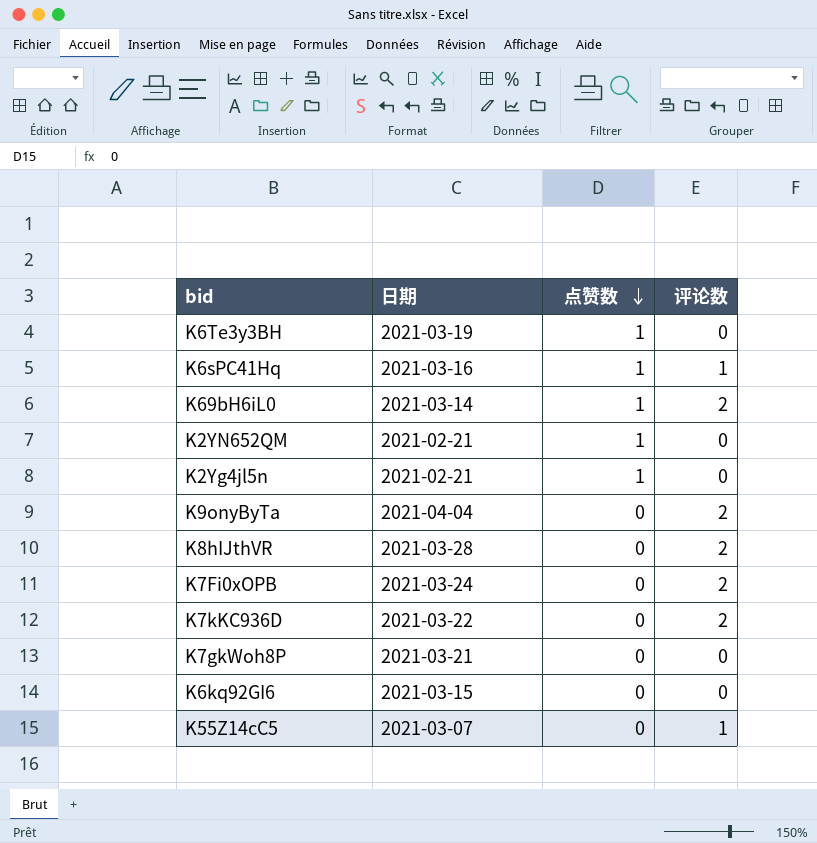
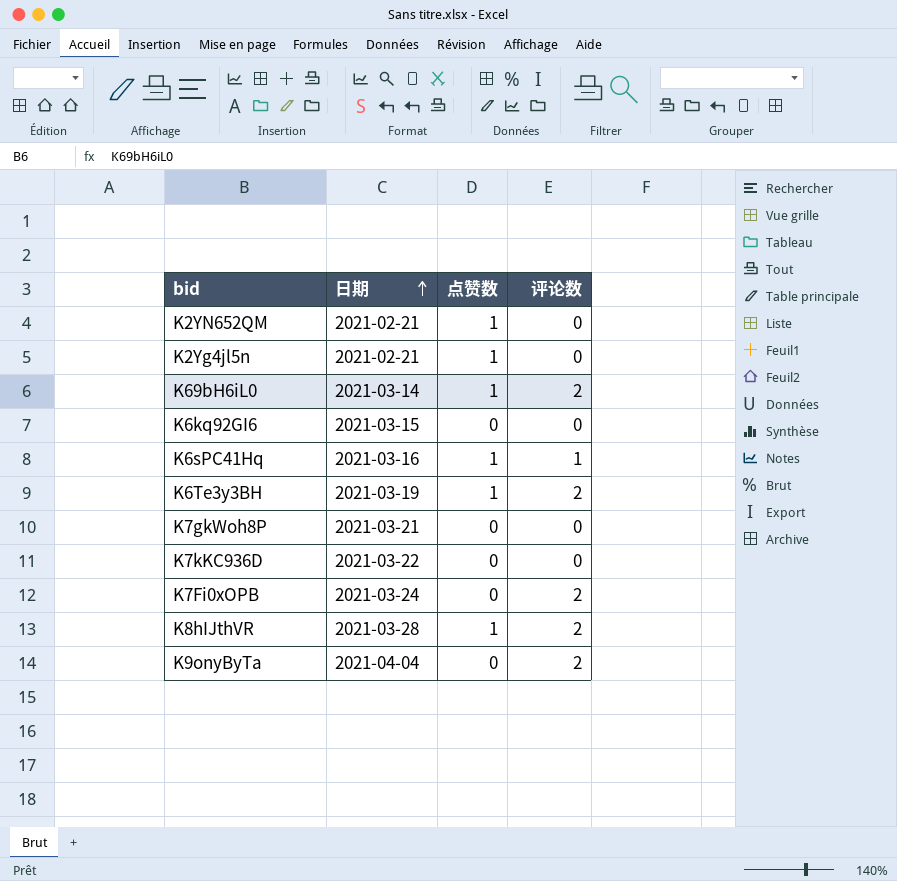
row order: 点赞数 descending -> 日期 ascending
row K55Z14cC5: 2021-03-07 | 0 | 1 -> none
K6Te3y3BH | 评论数: 0 -> 2
K7kKC936D | 评论数: 2 -> 0
K8hIJthVR | 点赞数: 0 -> 1

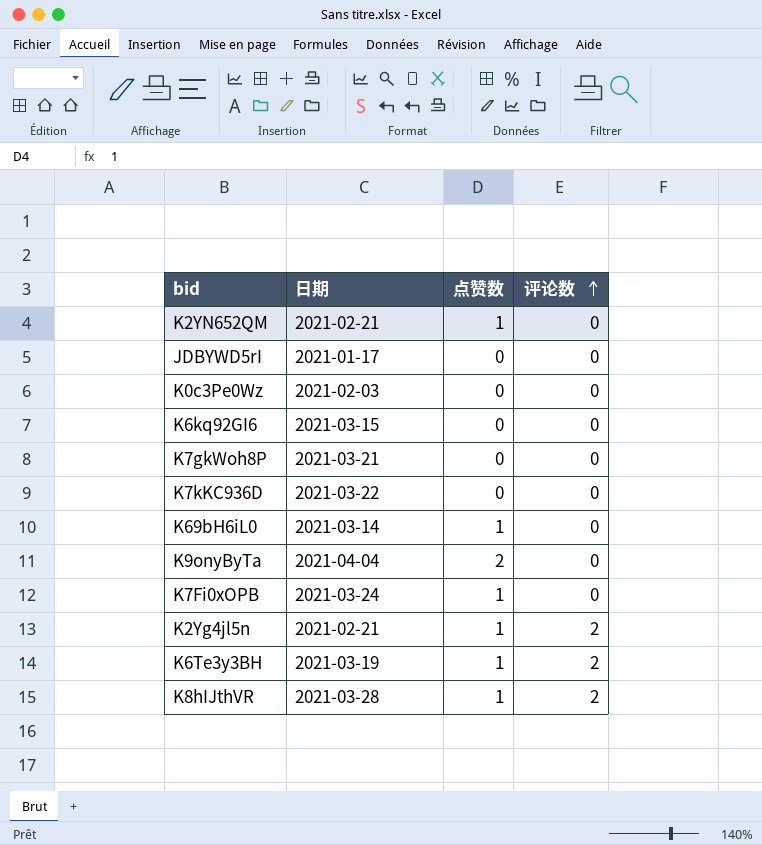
row order: 日期 ascending -> 评论数 ascending
row K6sPC41Hq: 2021-03-16 | 1 | 1 -> none
row JDBYWD5rI: none -> 2021-01-17 | 0 | 0
row K0c3Pe0Wz: none -> 2021-02-03 | 0 | 0
K69bH6iL0 | 评论数: 2 -> 0
K9onyByTa | 点赞数: 0 -> 2
K9onyByTa | 评论数: 2 -> 0
K7Fi0xOPB | 点赞数: 0 -> 1
K7Fi0xOPB | 评论数: 2 -> 0
K2Yg4jl5n | 评论数: 0 -> 2

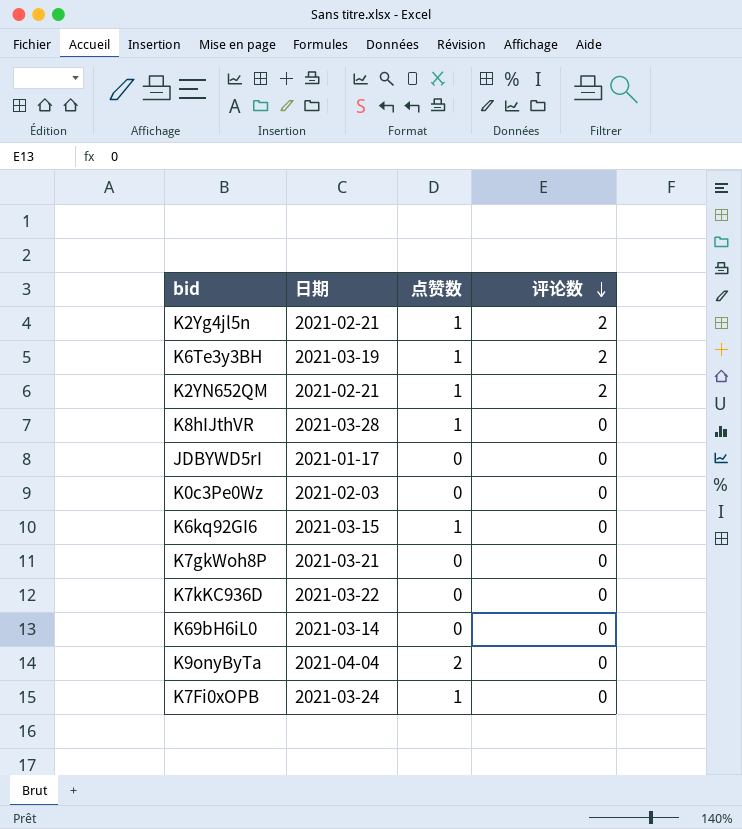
row order: 评论数 ascending -> 评论数 descending
K2YN652QM | 评论数: 0 -> 2
K8hIJthVR | 评论数: 2 -> 0
K6kq92GI6 | 点赞数: 0 -> 1
K69bH6iL0 | 点赞数: 1 -> 0

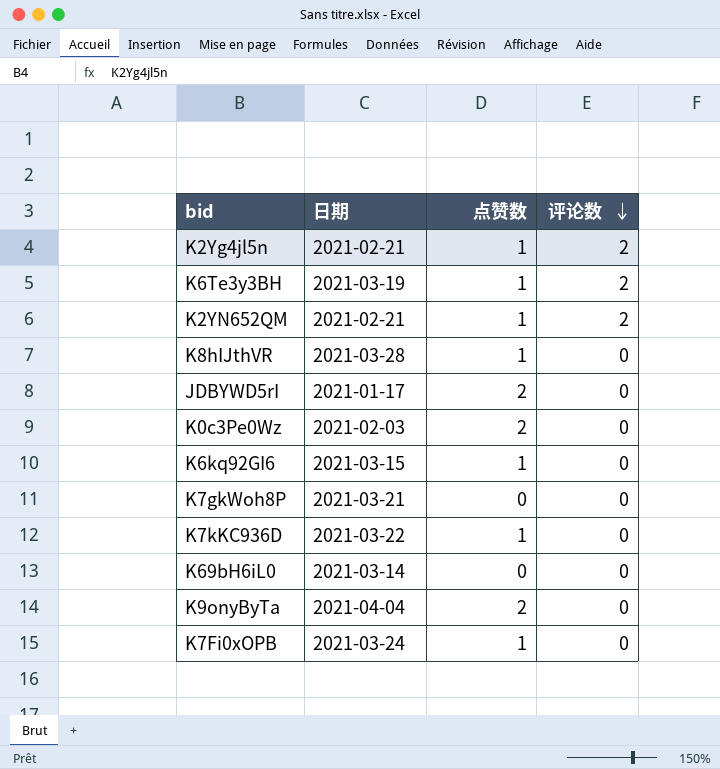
JDBYWD5rI | 点赞数: 0 -> 2
K0c3Pe0Wz | 点赞数: 0 -> 2
K7kKC936D | 点赞数: 0 -> 1

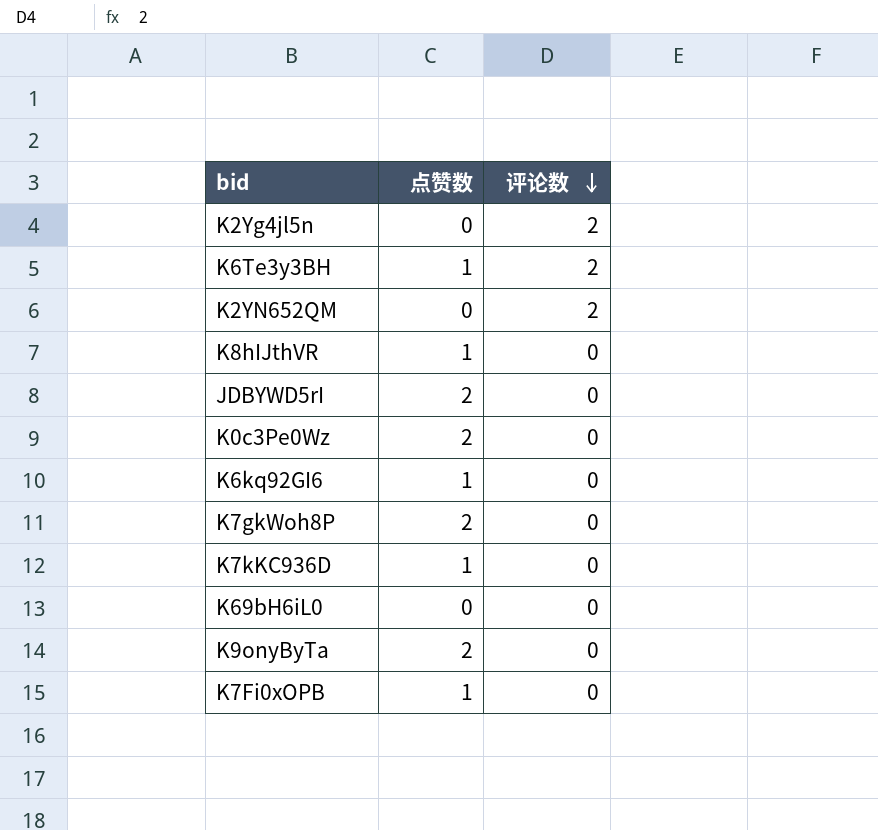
column 日期 | position: 2 -> none
K2Yg4jl5n | 点赞数: 1 -> 0
K2YN652QM | 点赞数: 1 -> 0
K7gkWoh8P | 点赞数: 0 -> 2

